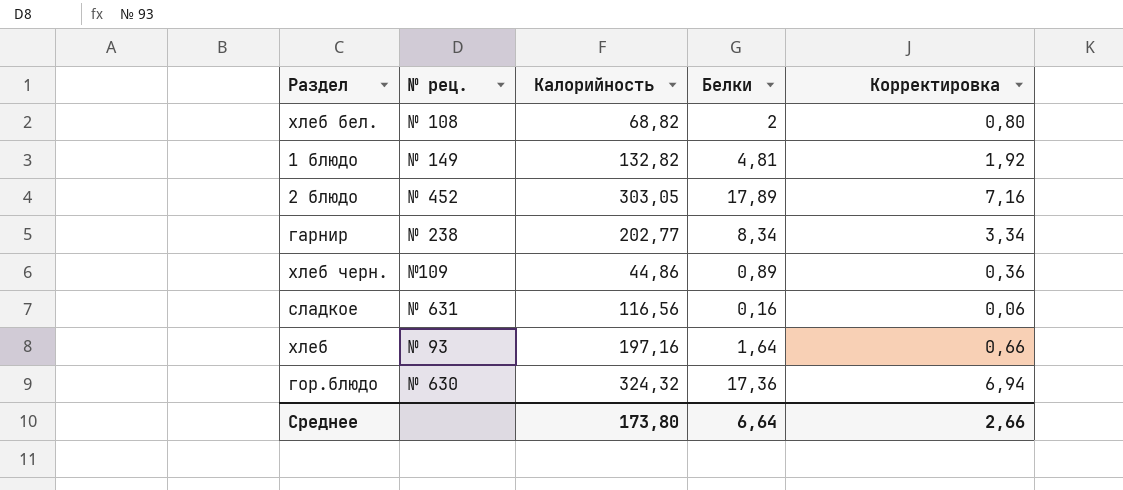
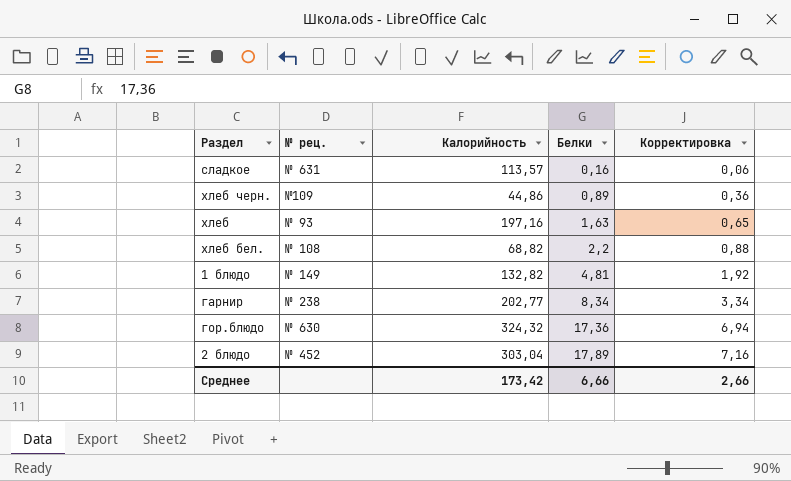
row order: none -> Белки ascending
сладкое | Калорийность: 116,56 -> 113,57
хлеб | Белки: 1,64 -> 1,63
хлеб | Корректировка: 0,66 -> 0,65
хлеб бел. | Белки: 2 -> 2,2
хлеб бел. | Корректировка: 0,80 -> 0,88
2 блюдо | Калорийность: 303,05 -> 303,04
Среднее | Калорийность: 173,80 -> 173,42
Среднее | Белки: 6,64 -> 6,66

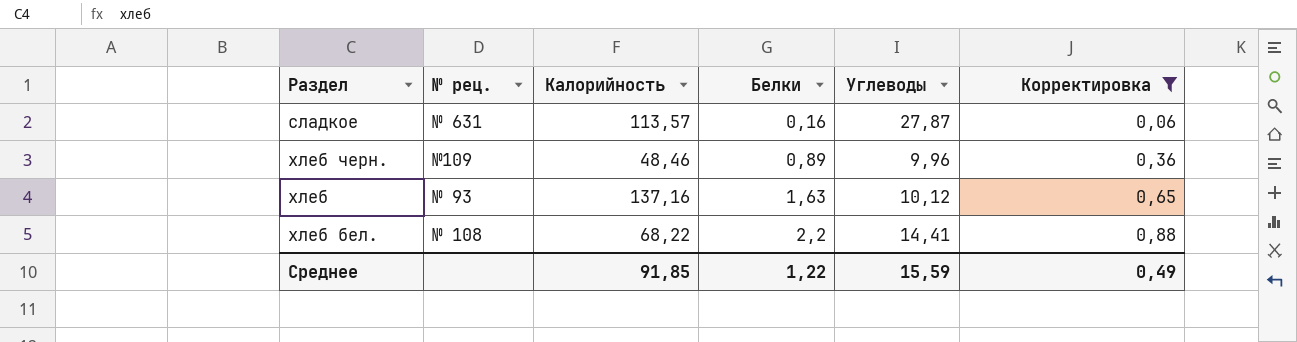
filter: none -> Корректировка <= 0,88
column Углеводы | position: none -> 5
хлеб черн. | Калорийность: 44,86 -> 48,46
хлеб | Калорийность: 197,16 -> 137,16
хлеб бел. | Калорийность: 68,82 -> 68,22
Среднее | Калорийность: 173,42 -> 91,85
Среднее | Белки: 6,66 -> 1,22
Среднее | Корректировка: 2,66 -> 0,49

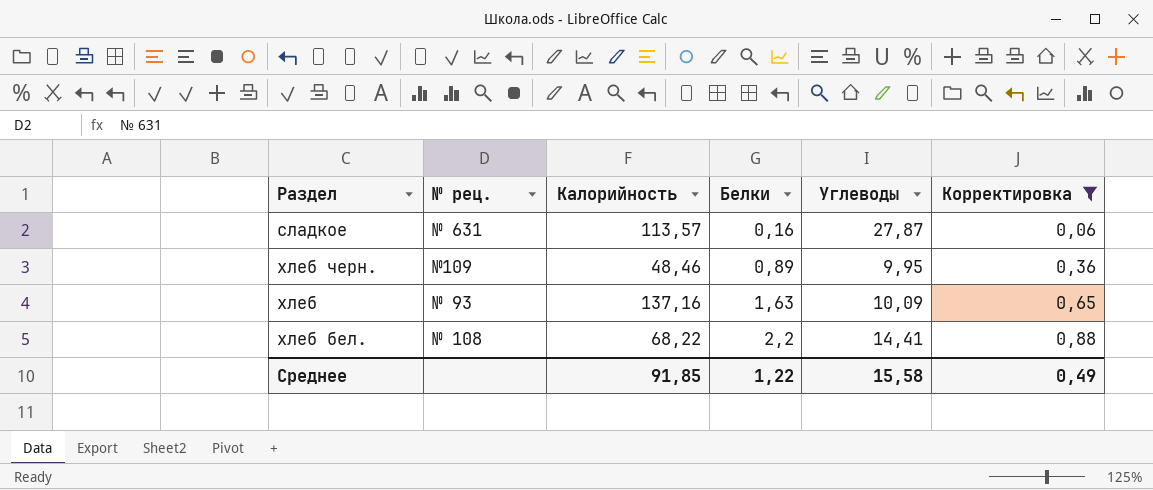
хлеб черн. | Углеводы: 9,96 -> 9,95
хлеб | Углеводы: 10,12 -> 10,09
Среднее | Углеводы: 15,59 -> 15,58

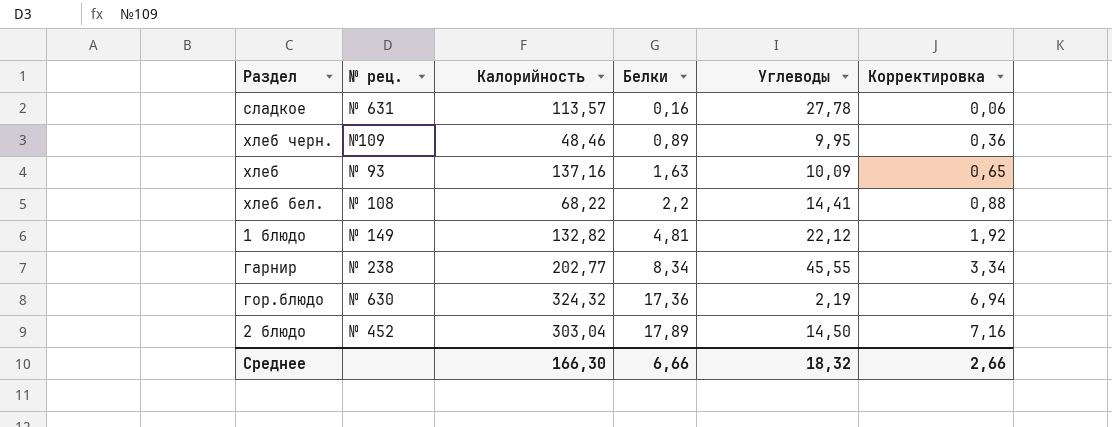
filter: Корректировка <= 0,88 -> none
сладкое | Углеводы: 27,87 -> 27,78
Среднее | Калорийность: 91,85 -> 166,30
Среднее | Белки: 1,22 -> 6,66
Среднее | Углеводы: 15,58 -> 18,32
Среднее | Корректировка: 0,49 -> 2,66

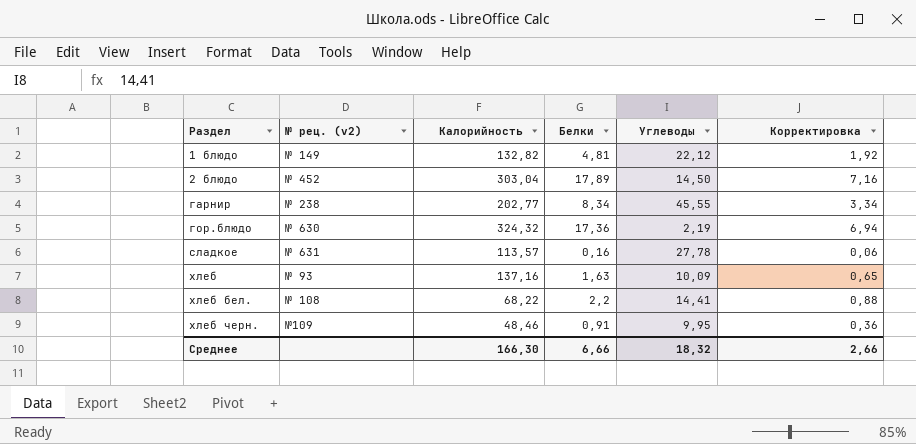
row order: Белки ascending -> Раздел ascending
column name: № рец. -> № рец. (v2)
хлеб черн. | Белки: 0,89 -> 0,91

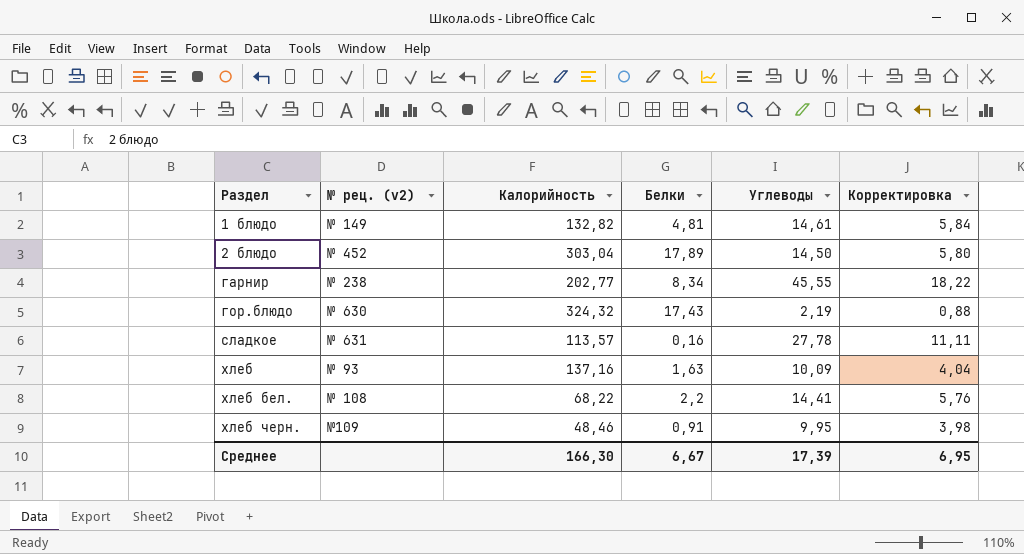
column Корректировка | formula: [Белки] * 0,4 -> [Углеводы] * 0,4
1 блюдо | Углеводы: 22,12 -> 14,61
гор.блюдо | Белки: 17,36 -> 17,43
Среднее | Белки: 6,66 -> 6,67
Среднее | Углеводы: 18,32 -> 17,39
Среднее | Корректировка: 2,66 -> 6,95

